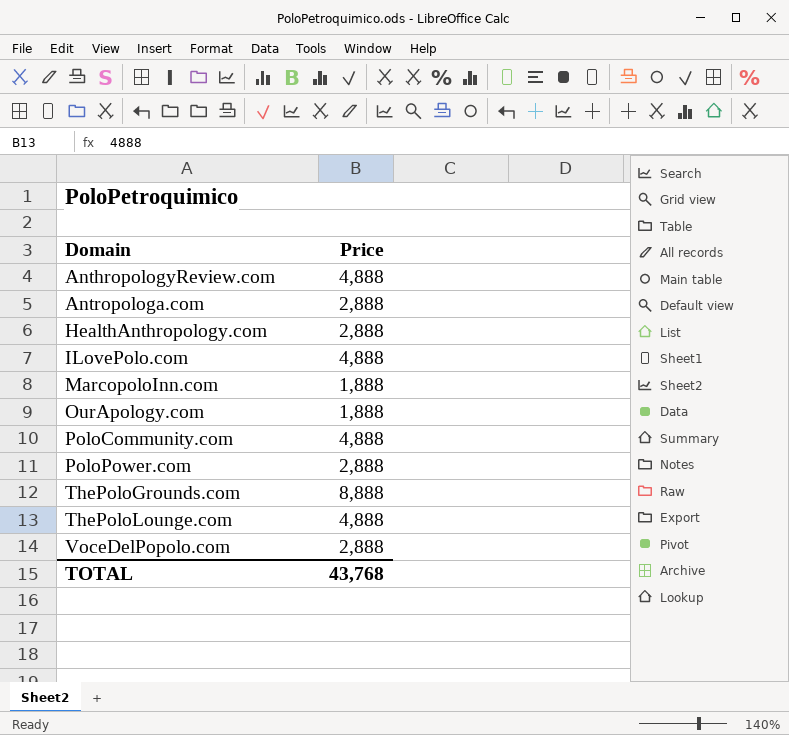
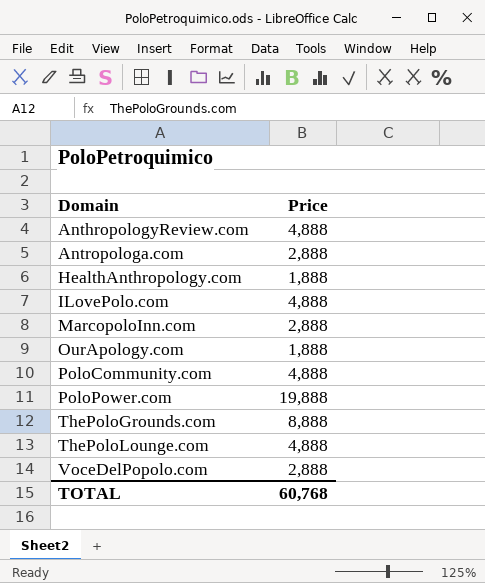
HealthAnthropology.com | Price: 2,888 -> 1,888
MarcopoloInn.com | Price: 1,888 -> 2,888
PoloPower.com | Price: 2,888 -> 19,888
TOTAL | Price: 43,768 -> 60,768

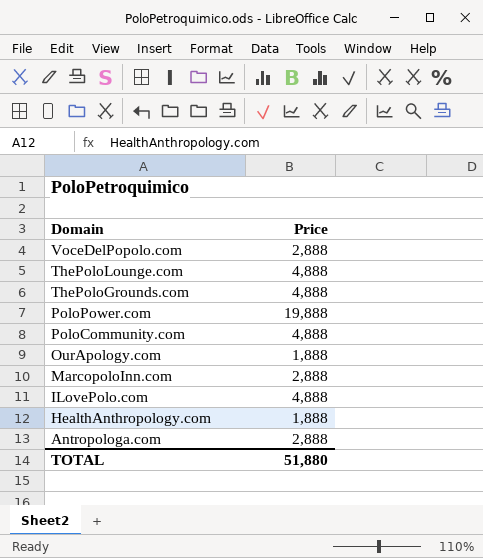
row order: Domain ascending -> Domain descending
row AnthropologyReview.com: 4,888 -> none
ThePoloGrounds.com | Price: 8,888 -> 4,888
TOTAL | Price: 60,768 -> 51,880

